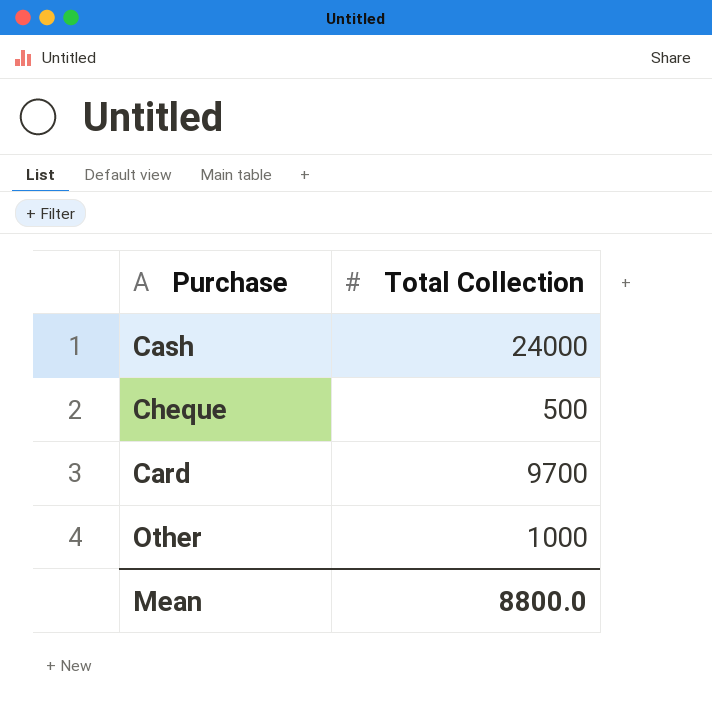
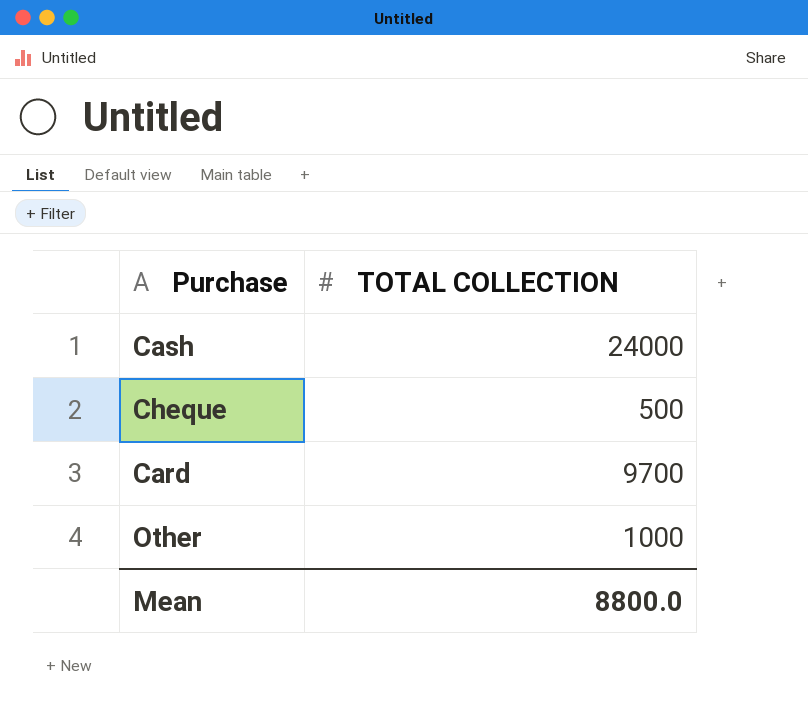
column name: Total Collection -> TOTAL COLLECTION

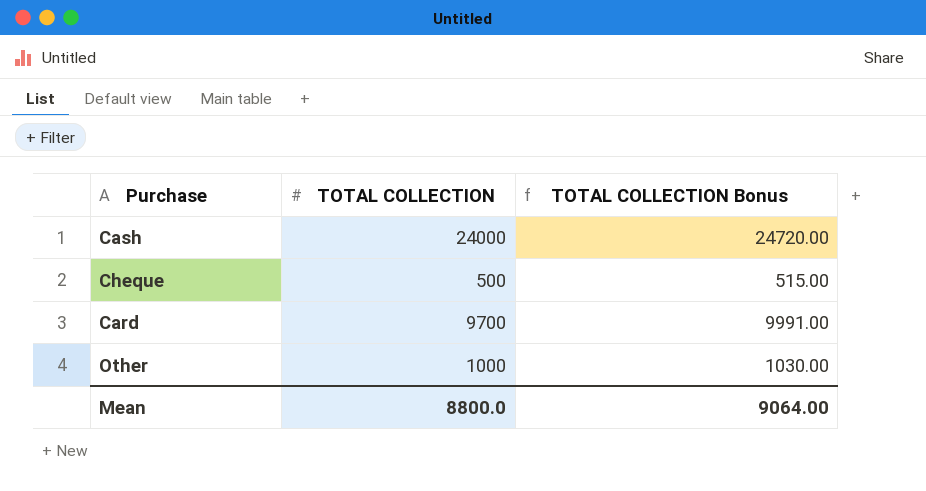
column TOTAL COLLECTION Bonus | formula: none -> [TOTAL COLLECTION] * 1.03

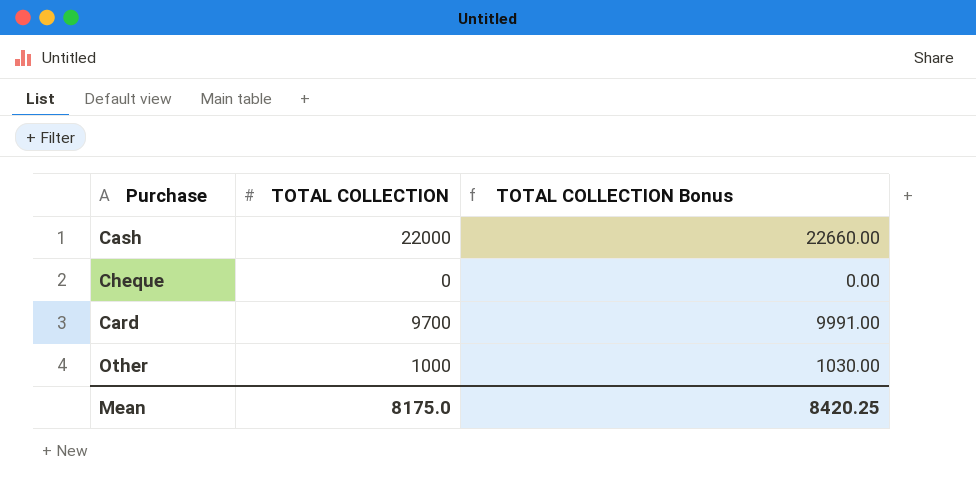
Cash | TOTAL COLLECTION: 24000 -> 22000
Cash | TOTAL COLLECTION Bonus: 24720.00 -> 22660.00
Cheque | TOTAL COLLECTION: 500 -> 0
Cheque | TOTAL COLLECTION Bonus: 515.00 -> 0.00
Mean | TOTAL COLLECTION: 8800.0 -> 8175.0
Mean | TOTAL COLLECTION Bonus: 9064.00 -> 8420.25

